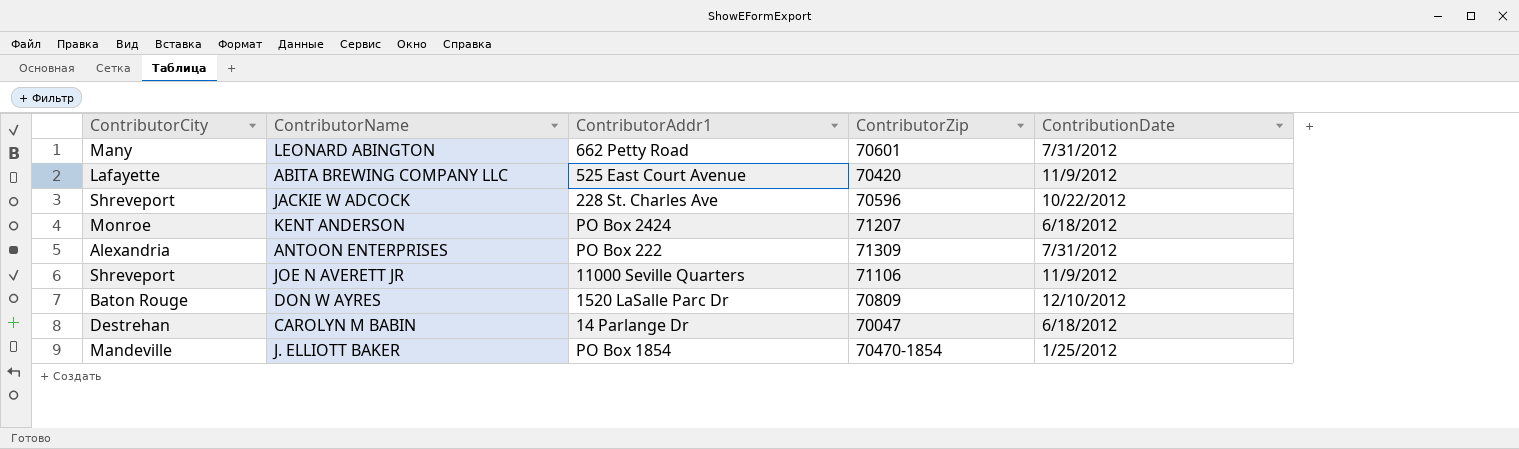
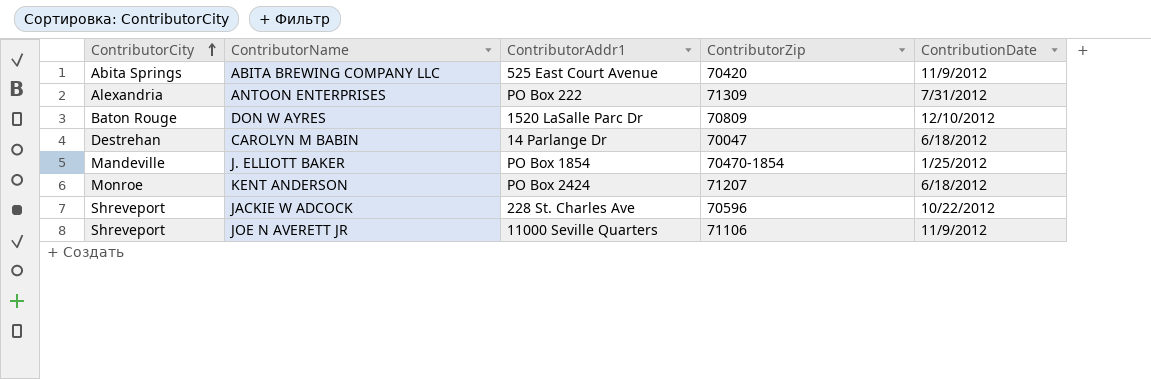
row order: none -> ContributorCity ascending
row LEONARD ABINGTON: Many | 662 Petty Road | 70601 | 7/31/2012 -> none
ABITA BREWING COMPANY LLC | ContributorCity: Lafayette -> Abita Springs

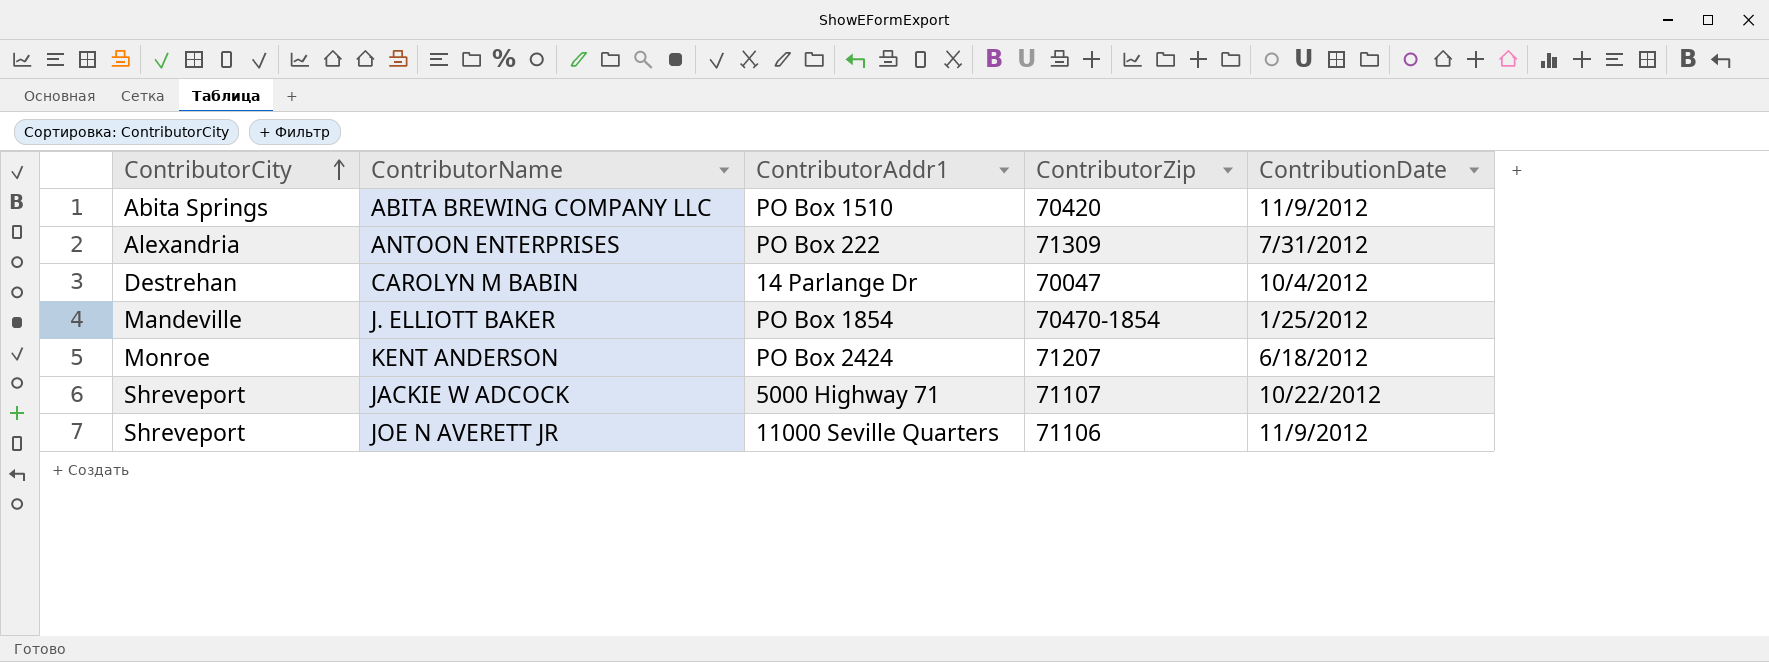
row DON W AYRES: Baton Rouge | 1520 LaSalle Parc Dr | 70809 | 12/10/2012 -> none
ABITA BREWING COMPANY LLC | ContributorAddr1: 525 East Court Avenue -> PO Box 1510
CAROLYN M BABIN | ContributionDate: 6/18/2012 -> 10/4/2012
JACKIE W ADCOCK | ContributorAddr1: 228 St. Charles Ave -> 5000 Highway 71
JACKIE W ADCOCK | ContributorZip: 70596 -> 71107

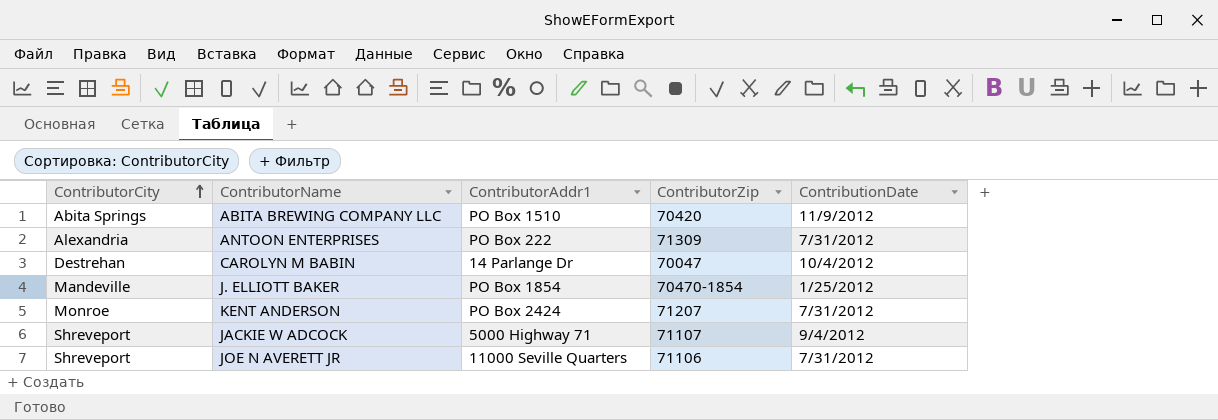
KENT ANDERSON | ContributionDate: 6/18/2012 -> 7/31/2012
JACKIE W ADCOCK | ContributionDate: 10/22/2012 -> 9/4/2012
JOE N AVERETT JR | ContributionDate: 11/9/2012 -> 7/31/2012

